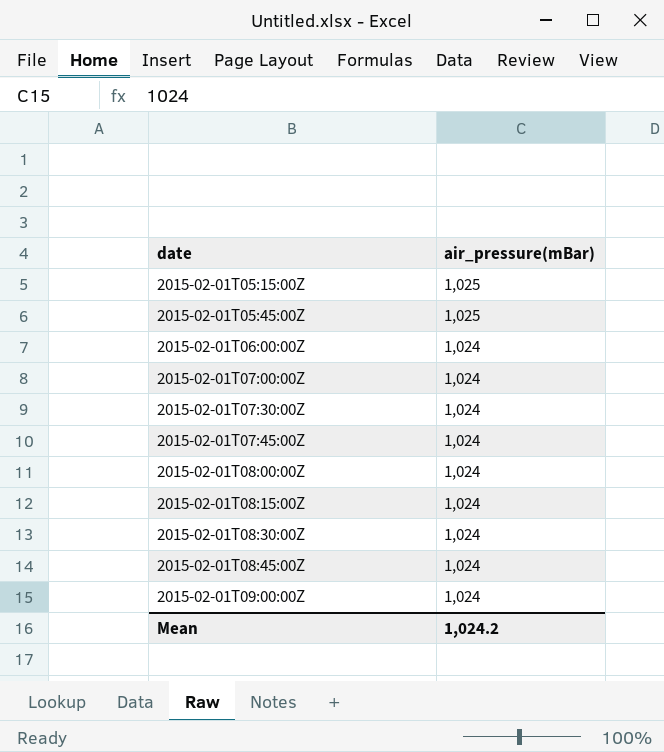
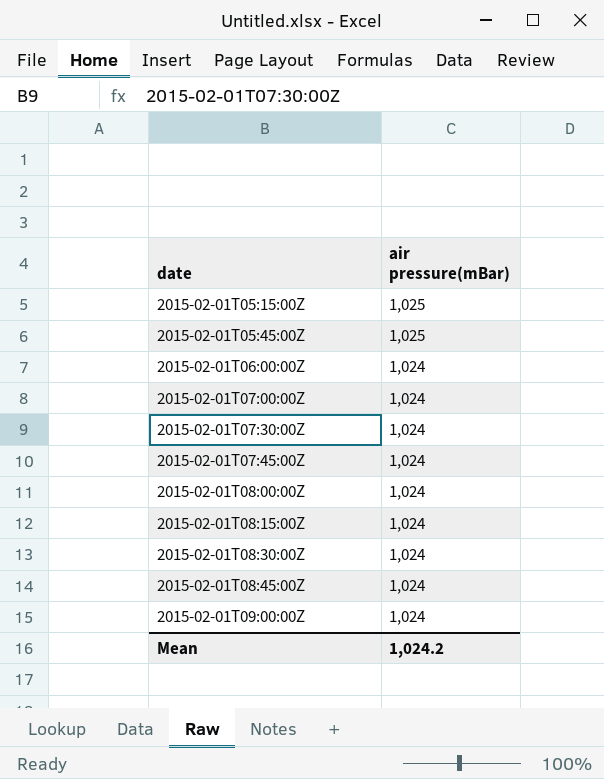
column name: air_pressure(mBar) -> air pressure(mBar)

